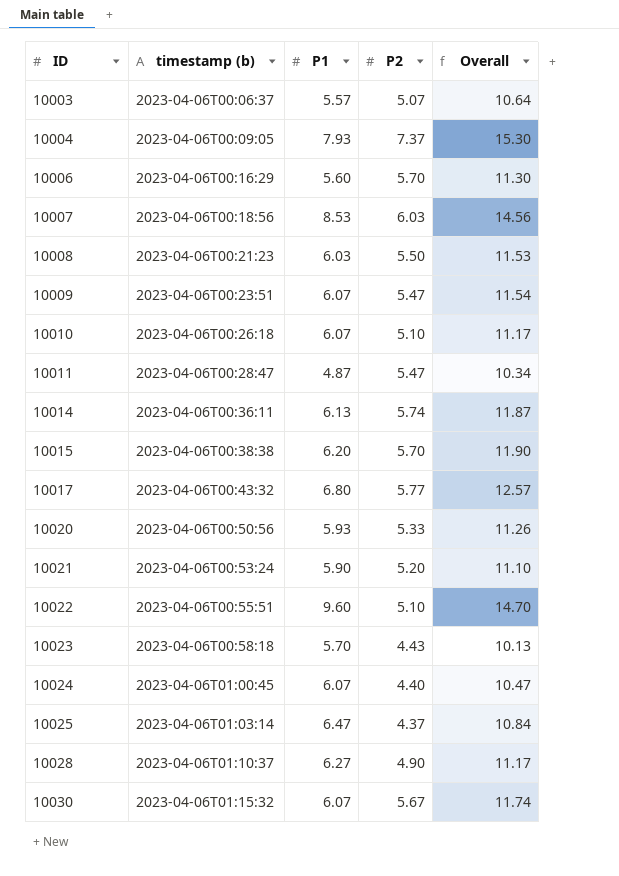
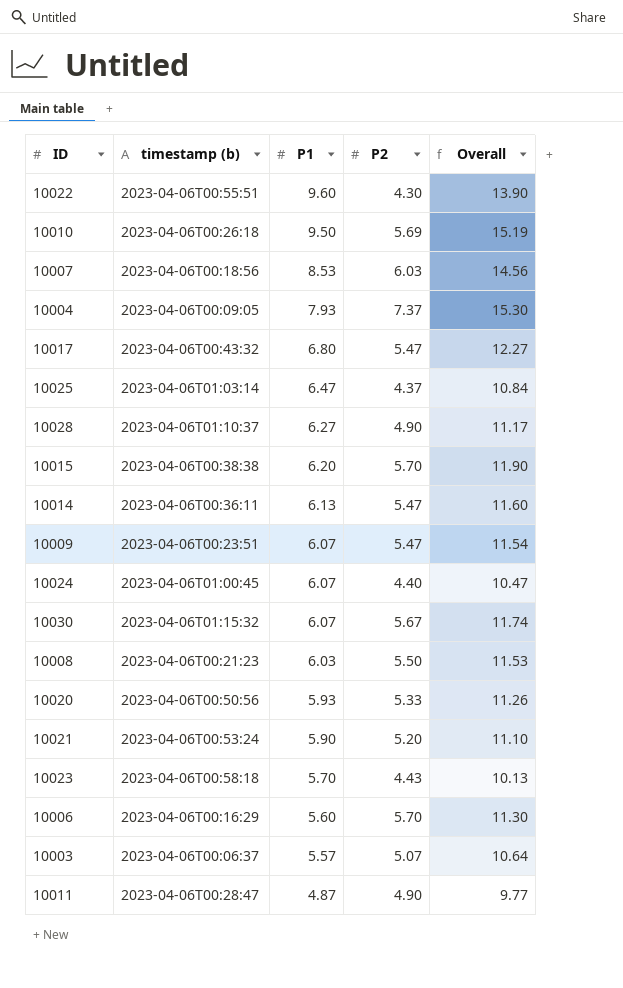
row order: ID ascending -> P1 descending
10022 | P2: 5.10 -> 4.30
10022 | Overall: 14.70 -> 13.90
10010 | P1: 6.07 -> 9.50
10010 | P2: 5.10 -> 5.69
10010 | Overall: 11.17 -> 15.19
10017 | P2: 5.77 -> 5.47
10017 | Overall: 12.57 -> 12.27
10014 | P2: 5.74 -> 5.47
10014 | Overall: 11.87 -> 11.60
10011 | P2: 5.47 -> 4.90
10011 | Overall: 10.34 -> 9.77

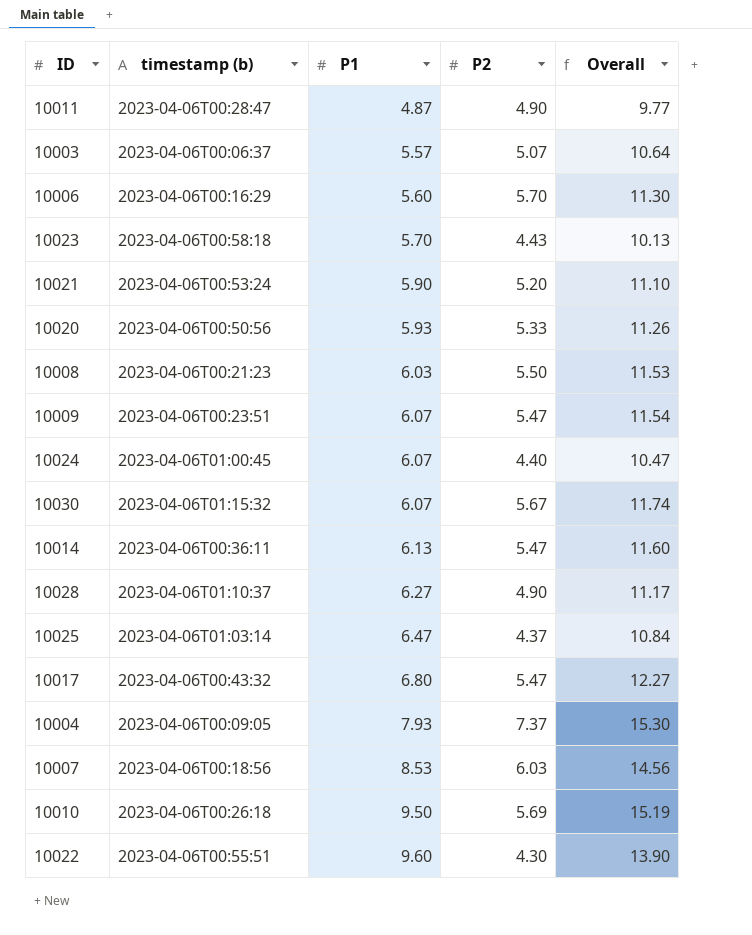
row order: P1 descending -> P1 ascending
row 10015: 2023-04-06T00:38:38 | 6.20 | 5.70 | 11.90 -> none

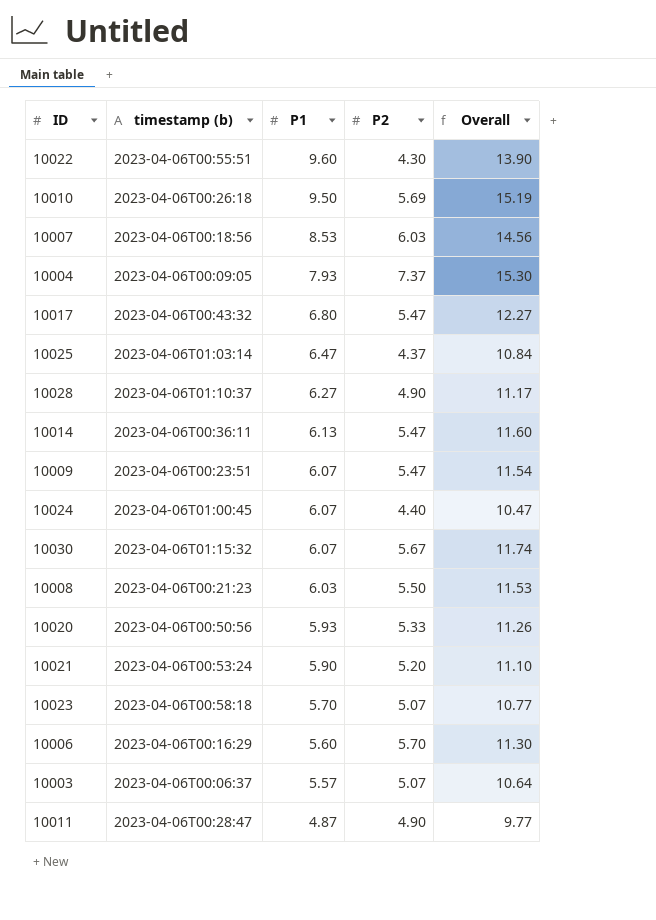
row order: P1 ascending -> P1 descending
10023 | P2: 4.43 -> 5.07
10023 | Overall: 10.13 -> 10.77

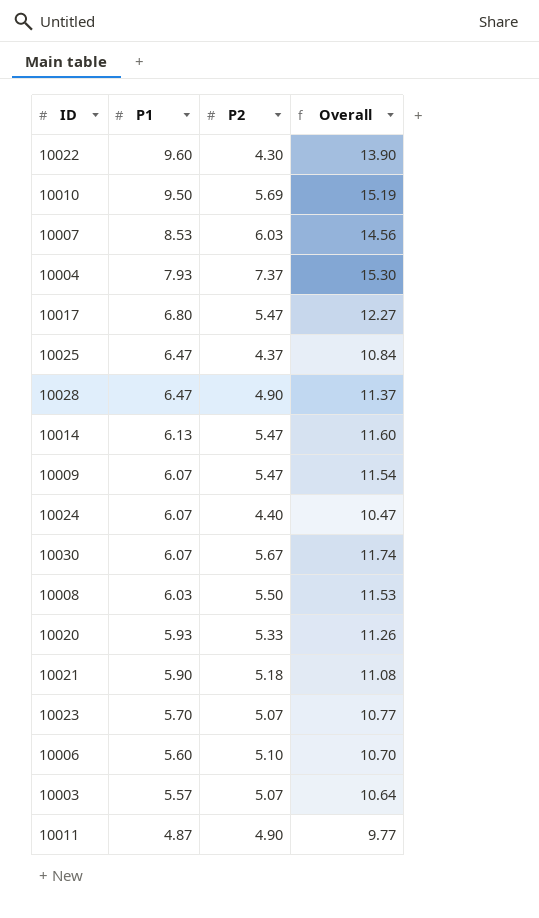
column timestamp (b) | position: 2 -> none
10028 | P1: 6.27 -> 6.47
10028 | Overall: 11.17 -> 11.37
10021 | P2: 5.20 -> 5.18
10021 | Overall: 11.10 -> 11.08
10006 | P2: 5.70 -> 5.10
10006 | Overall: 11.30 -> 10.70

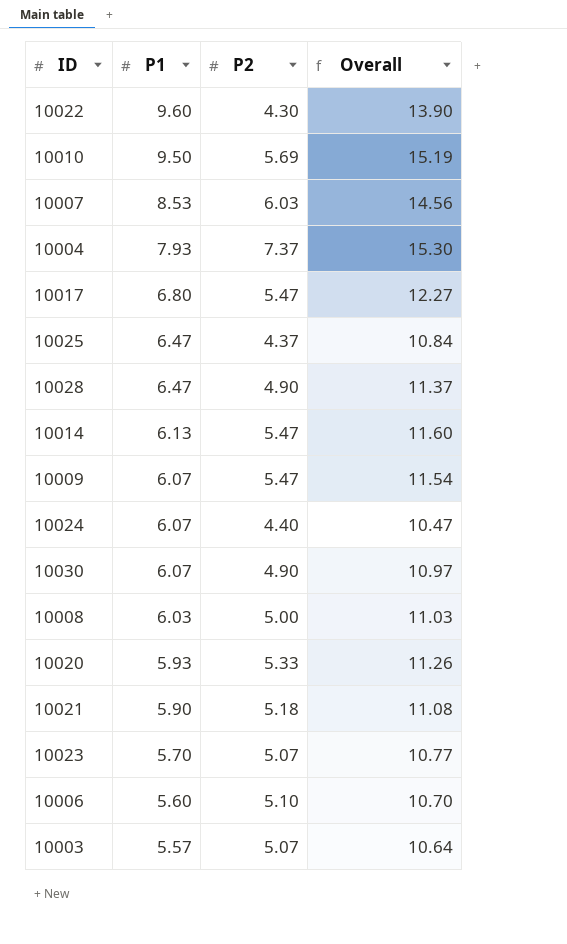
row 10011: 4.87 | 4.90 | 9.77 -> none
10030 | P2: 5.67 -> 4.90
10030 | Overall: 11.74 -> 10.97
10008 | P2: 5.50 -> 5.00
10008 | Overall: 11.53 -> 11.03

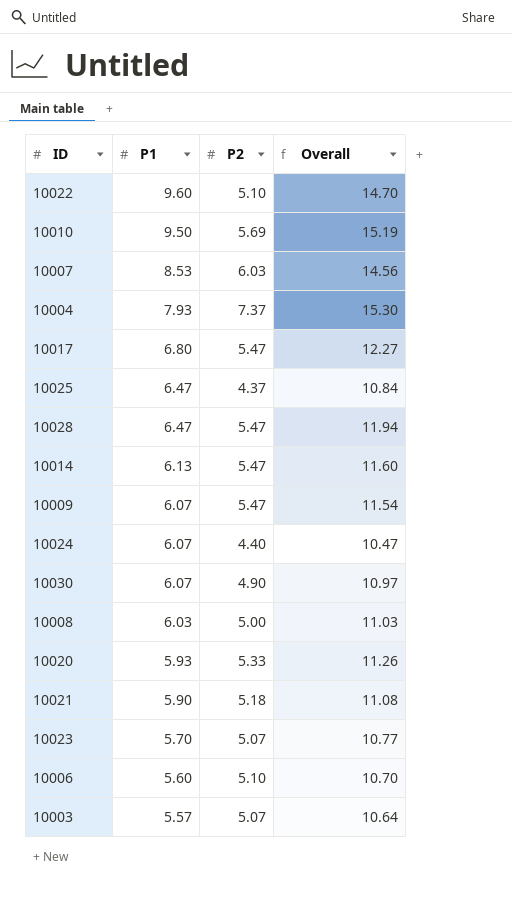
10022 | P2: 4.30 -> 5.10
10022 | Overall: 13.90 -> 14.70
10028 | P2: 4.90 -> 5.47
10028 | Overall: 11.37 -> 11.94

